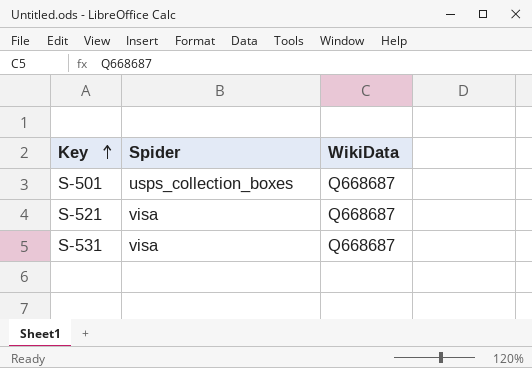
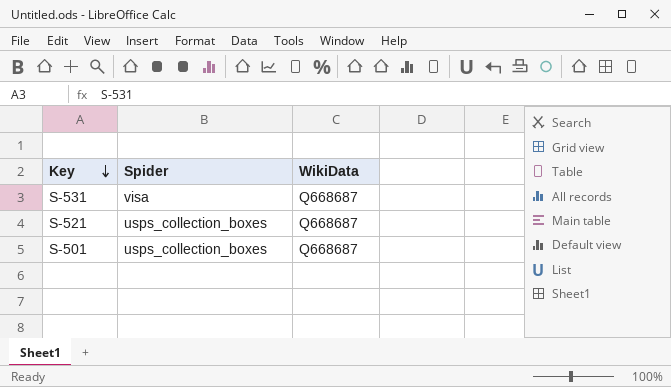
row order: Key ascending -> Key descending
S-521 | Spider: visa -> usps_collection_boxes

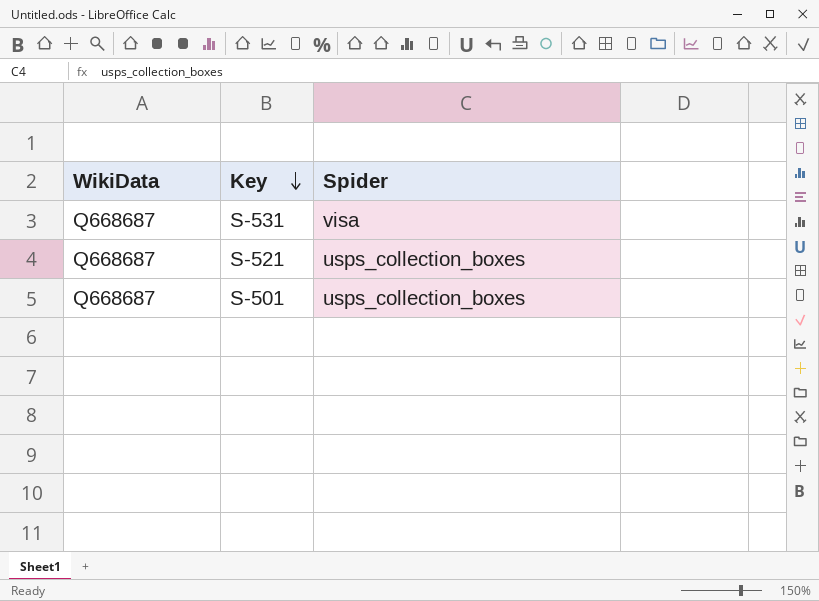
column WikiData | position: 3 -> 1

